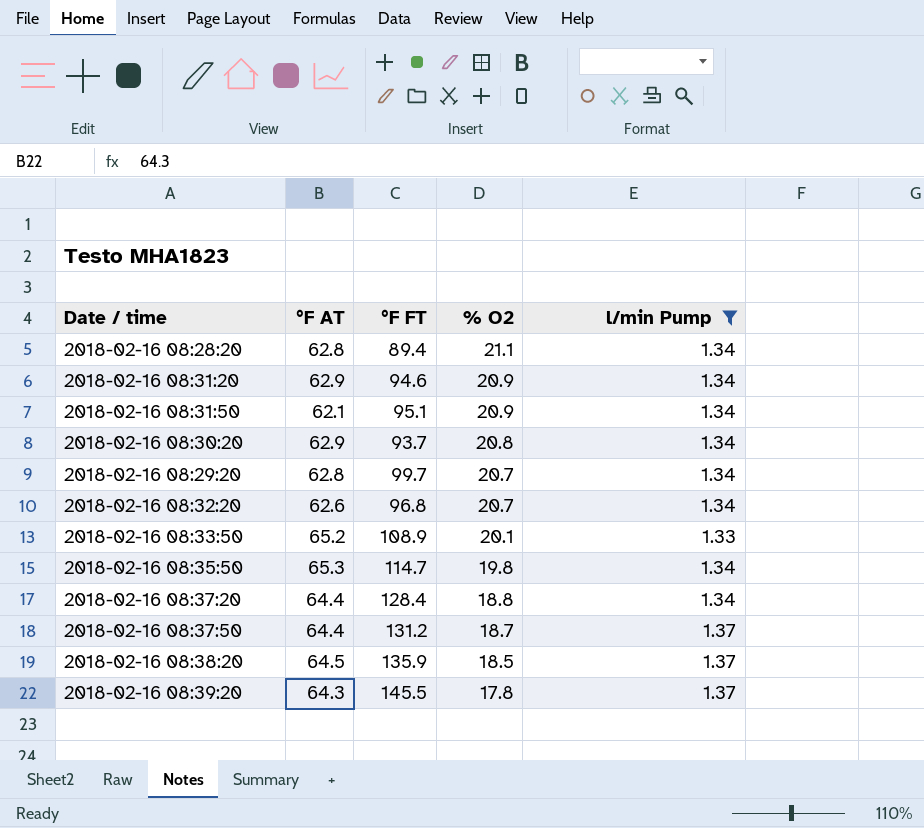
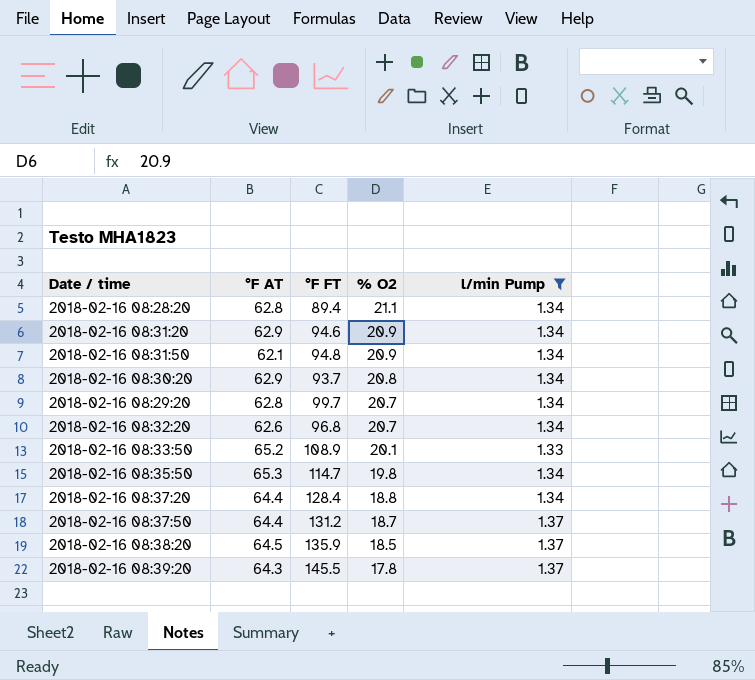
2018-02-16 08:31:50 | °F FT: 95.1 -> 94.8

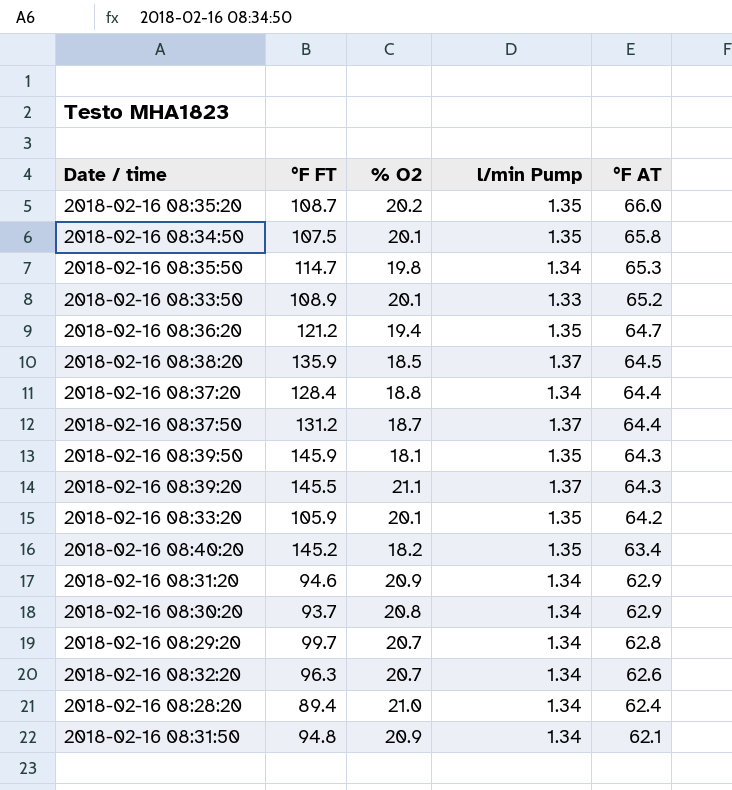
filter: l/min Pump != 1.35 -> none
row order: % O2 descending -> °F AT descending
column °F AT | position: 2 -> 5
2018-02-16 08:39:20 | % O2: 17.8 -> 21.1
2018-02-16 08:32:20 | °F FT: 96.8 -> 96.3
2018-02-16 08:28:20 | % O2: 21.1 -> 21.0
2018-02-16 08:28:20 | °F AT: 62.8 -> 62.4

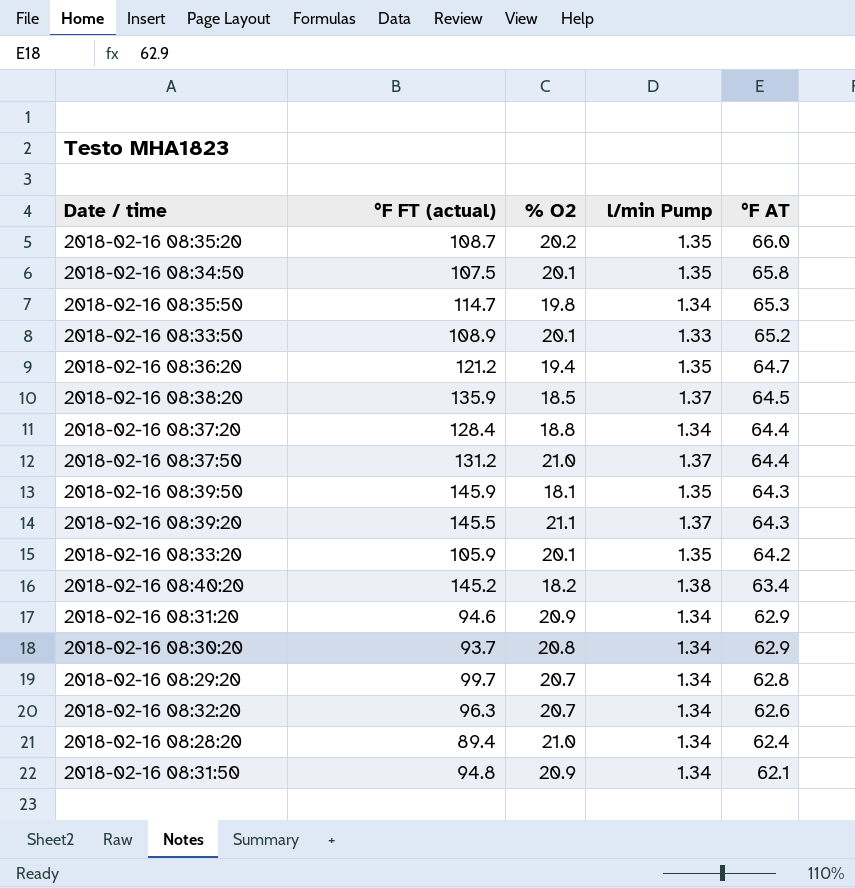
column name: °F FT -> °F FT (actual)
2018-02-16 08:37:50 | % O2: 18.7 -> 21.0
2018-02-16 08:40:20 | l/min Pump: 1.35 -> 1.38

